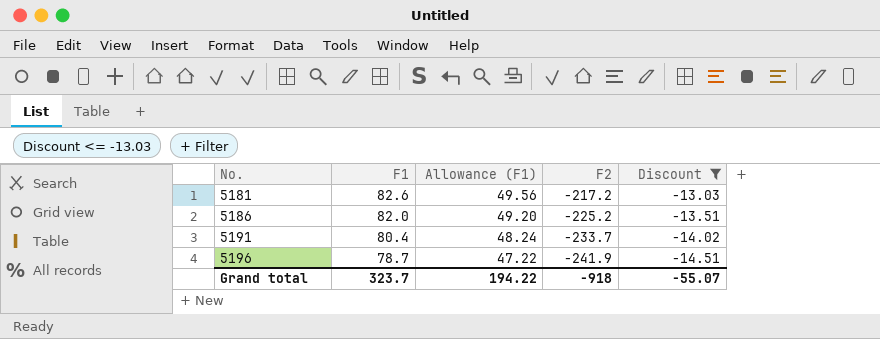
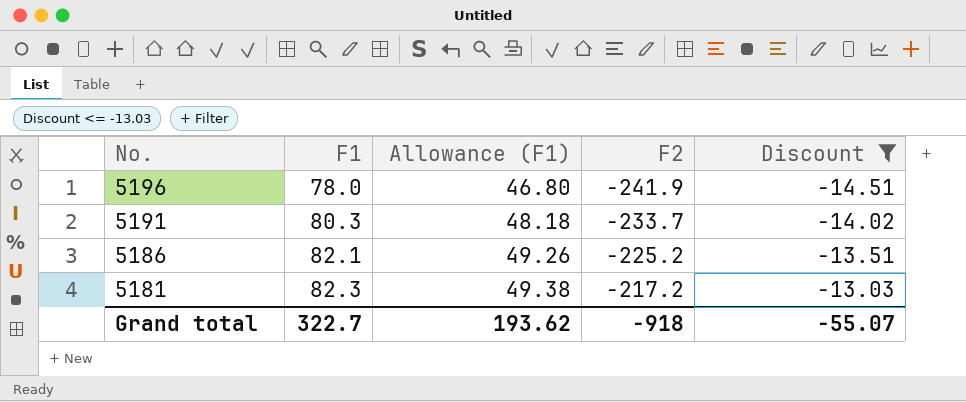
row order: No. ascending -> No. descending
5196 | F1: 78.7 -> 78.0
5196 | Allowance (F1): 47.22 -> 46.80
5191 | F1: 80.4 -> 80.3
5191 | Allowance (F1): 48.24 -> 48.18
5186 | F1: 82.0 -> 82.1
5186 | Allowance (F1): 49.20 -> 49.26
5181 | F1: 82.6 -> 82.3
5181 | Allowance (F1): 49.56 -> 49.38
Grand total | F1: 323.7 -> 322.7
Grand total | Allowance (F1): 194.22 -> 193.62

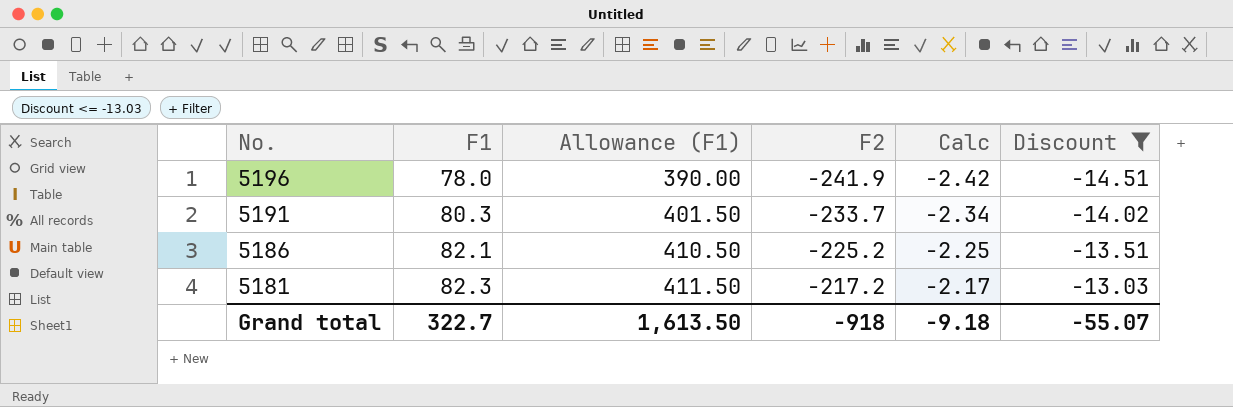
column Allowance (F1) | formula: [F1] * 0.6 -> [F1] * 5
column Calc | formula: none -> [F2] * 0.01
Grand total | Allowance (F1): 193.62 -> 1,613.50

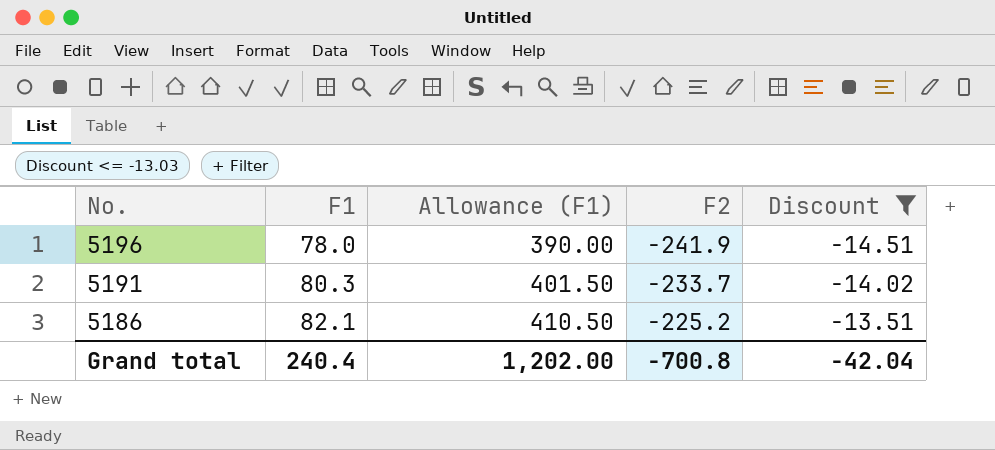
column Calc | formula: [F2] * 0.01 -> none
row 5181: 82.3 | 411.50 | -217.2 | -2.17 | -13.03 -> none
Grand total | F1: 322.7 -> 240.4
Grand total | Allowance (F1): 1,613.50 -> 1,202.00
Grand total | F2: -918 -> -700.8
Grand total | Discount: -55.07 -> -42.04

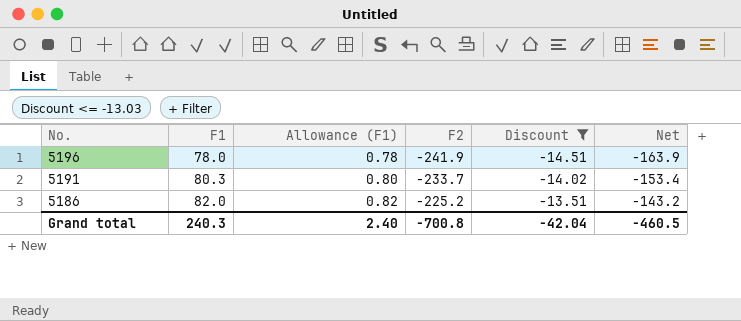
column Allowance (F1) | formula: [F1] * 5 -> [F1] * 0.01
column Net | formula: none -> [F1] + [F2]
5186 | F1: 82.1 -> 82.0
Grand total | F1: 240.4 -> 240.3
Grand total | Allowance (F1): 1,202.00 -> 2.40

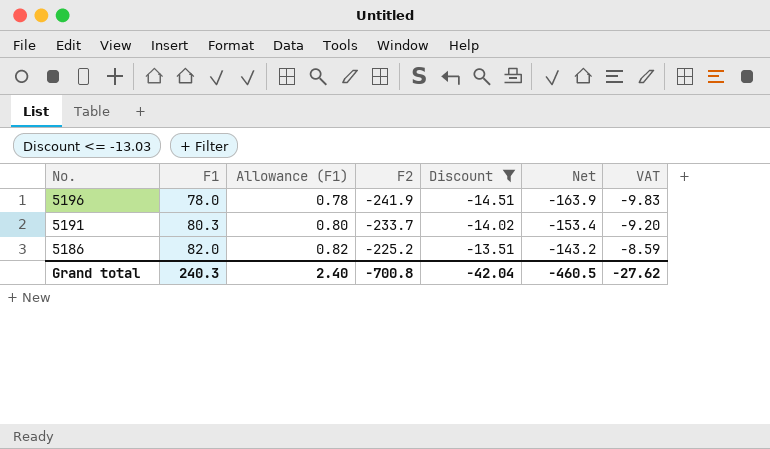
column VAT | formula: none -> [Net] * 0.06

